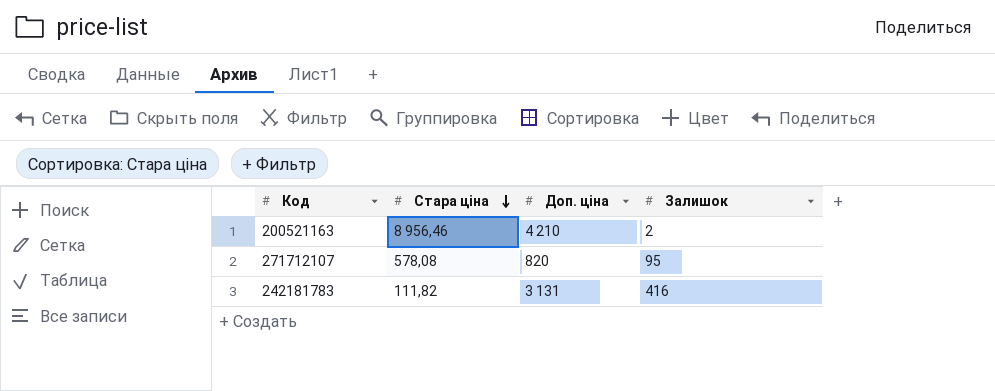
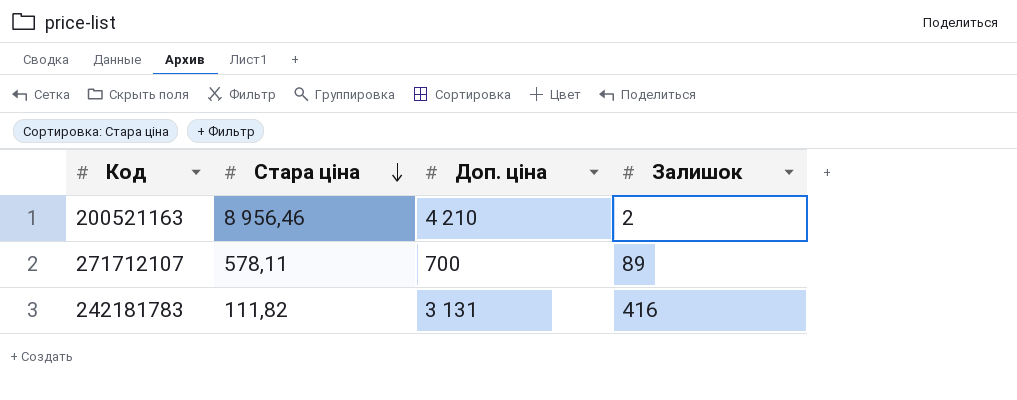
271712107 | Стара ціна: 578,08 -> 578,11
271712107 | Доп. ціна: 820 -> 700
271712107 | Залишок: 95 -> 89

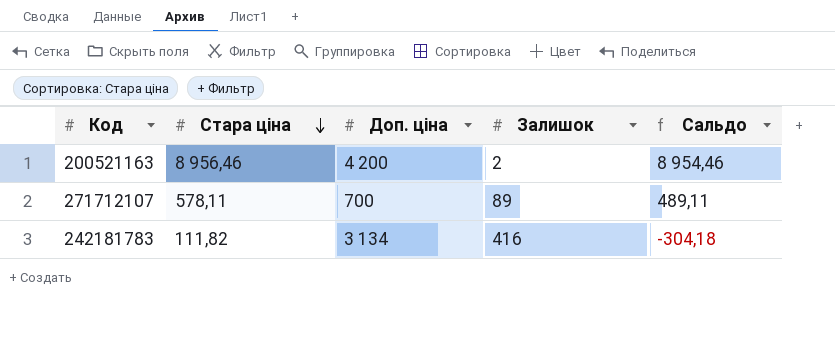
column Сальдо | formula: none -> [Стара ціна] - [Залишок]
200521163 | Доп. ціна: 4 210 -> 4 200
242181783 | Доп. ціна: 3 131 -> 3 134

